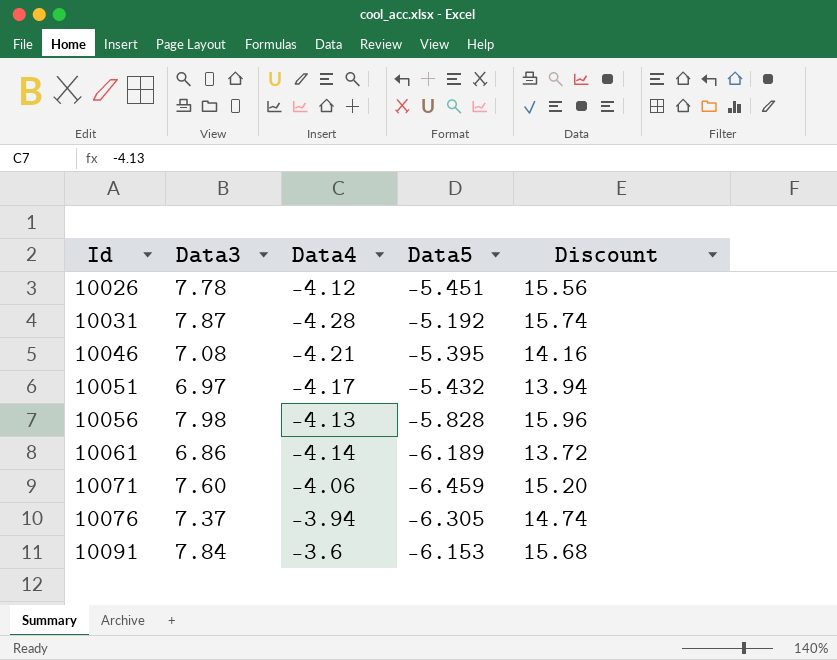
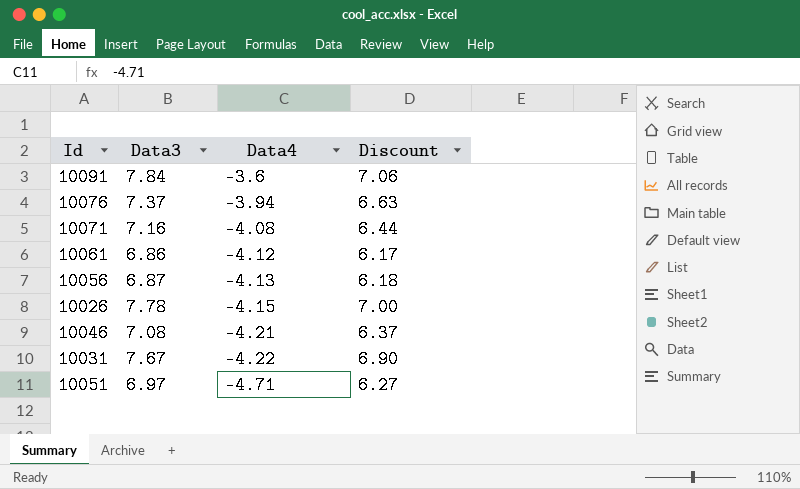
row order: Id ascending -> Data4 descending
column Data5 | position: 4 -> none
column Discount | formula: [Data3] * 2 -> [Data3] * 0.9
10071 | Data3: 7.60 -> 7.16
10071 | Data4: -4.06 -> -4.08
10061 | Data4: -4.14 -> -4.12
10056 | Data3: 7.98 -> 6.87
10026 | Data4: -4.12 -> -4.15
10031 | Data3: 7.87 -> 7.67
10031 | Data4: -4.28 -> -4.22
10051 | Data4: -4.17 -> -4.71

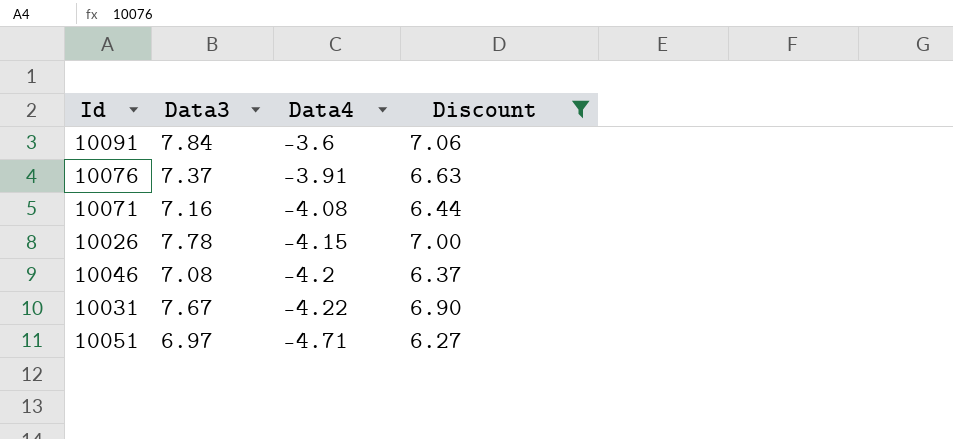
filter: none -> Discount >= 6.27
10076 | Data4: -3.94 -> -3.91
10046 | Data4: -4.21 -> -4.2

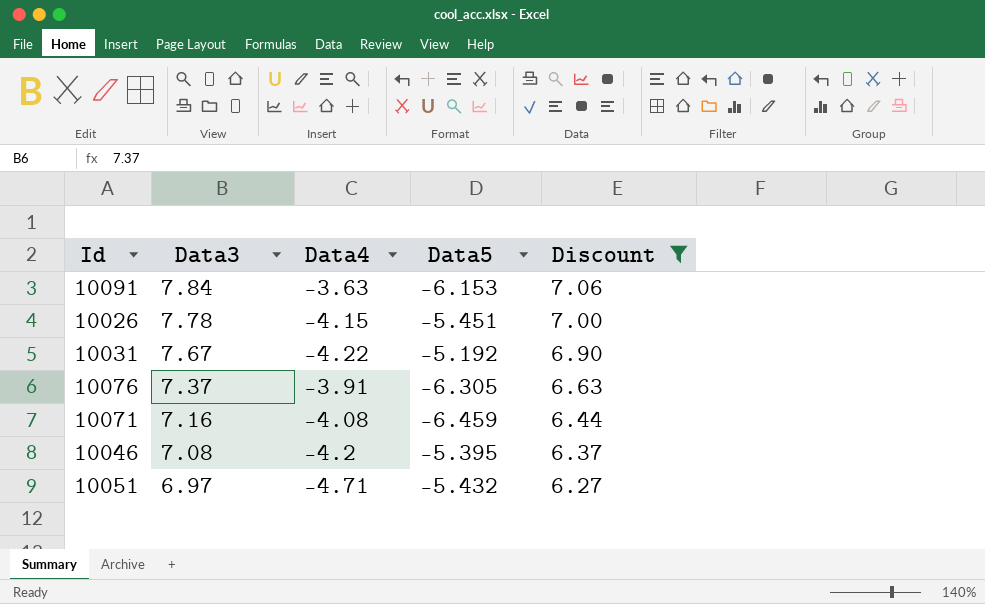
row order: Data4 descending -> Data3 descending
column Data5 | position: none -> 4
10091 | Data4: -3.6 -> -3.63

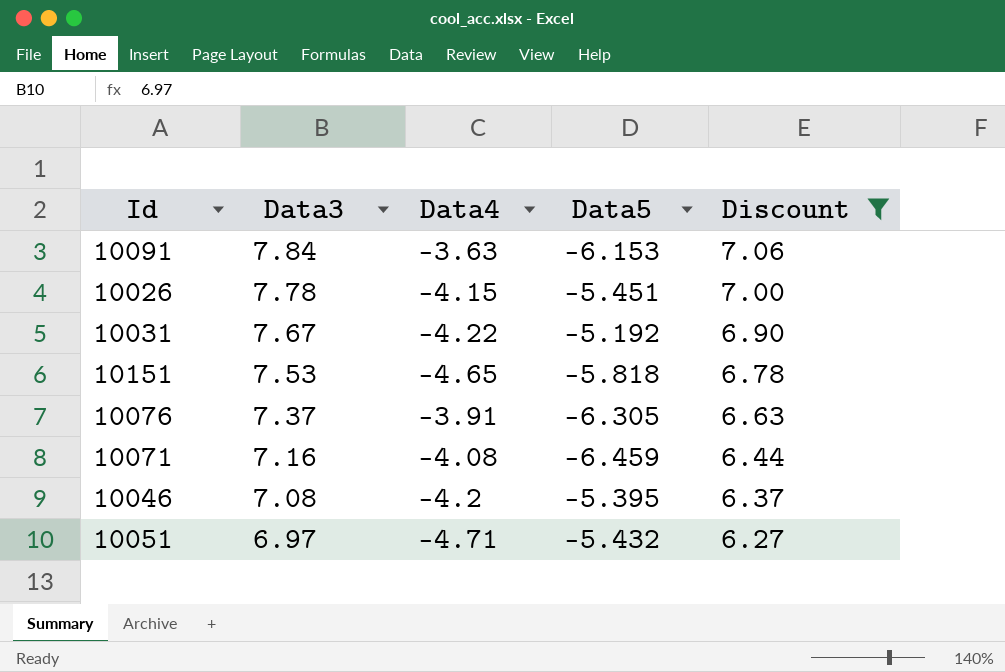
row 10151: none -> 7.53 | -4.65 | -5.818 | 6.78

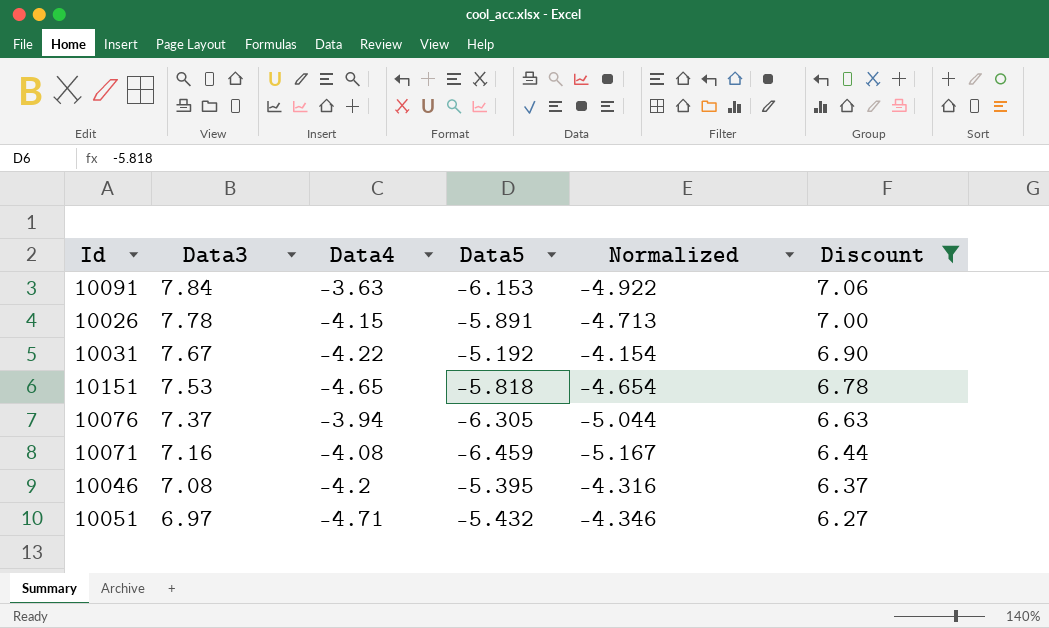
column Normalized | formula: none -> [Data5] * 0.8
10026 | Data5: -5.451 -> -5.891
10076 | Data4: -3.91 -> -3.94

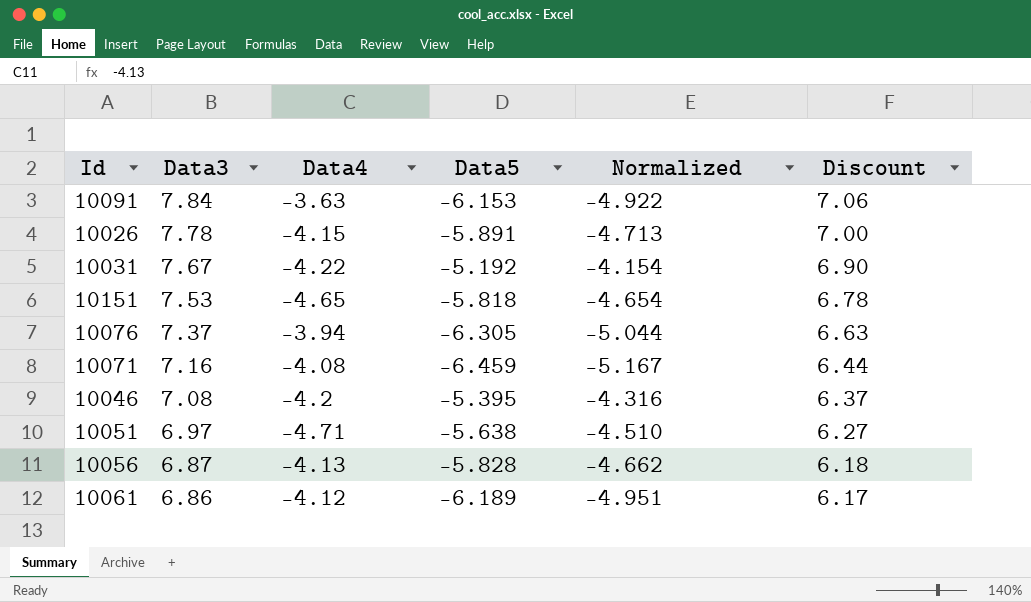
filter: Discount >= 6.27 -> none
10051 | Data5: -5.432 -> -5.638
10051 | Normalized: -4.346 -> -4.510

